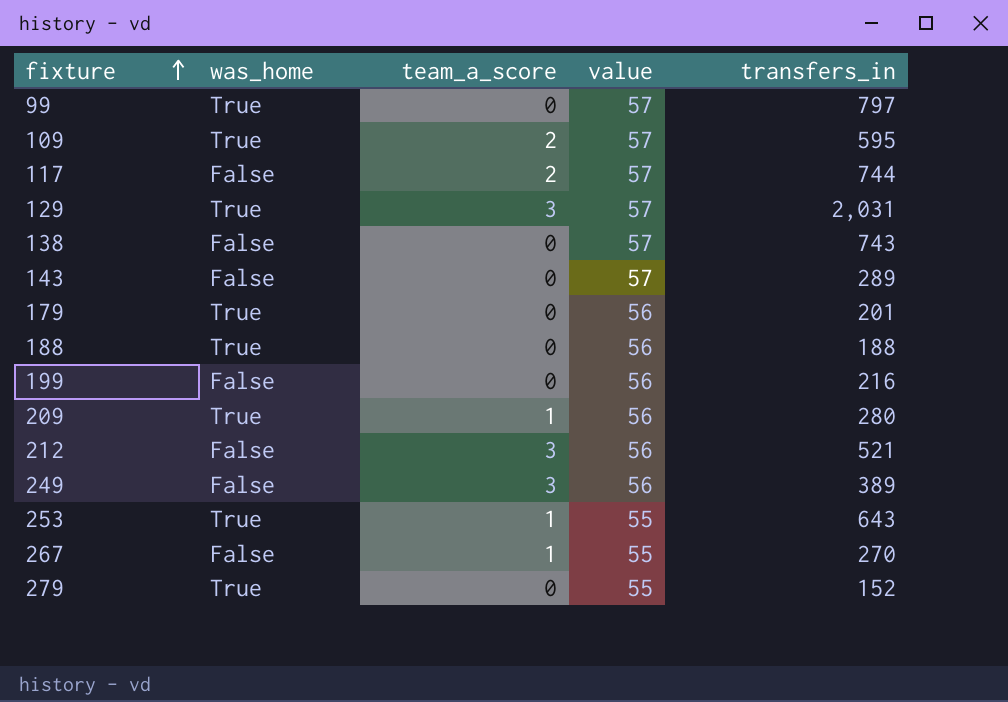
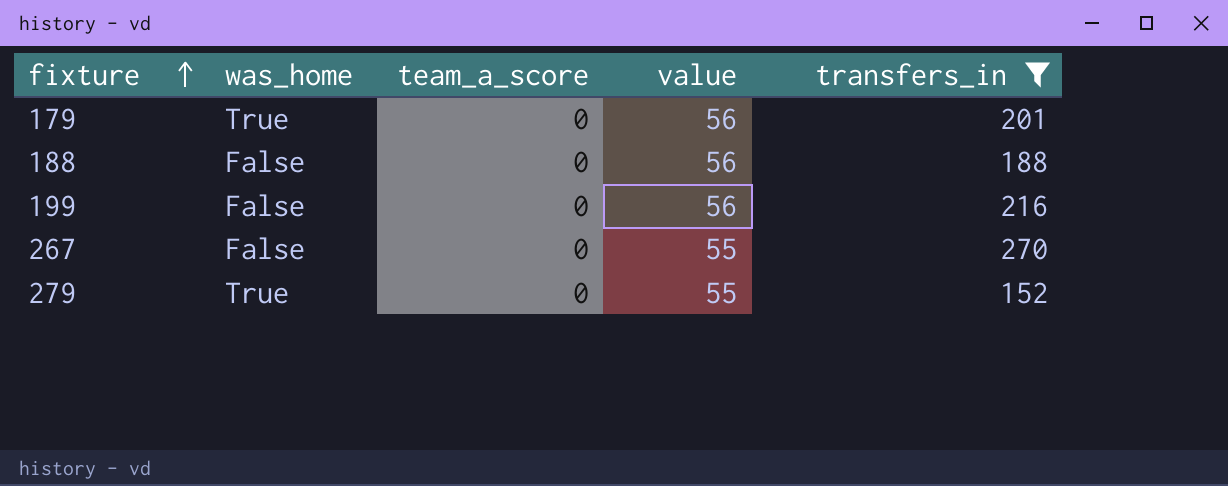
filter: none -> transfers_in <= 270
188 | was_home: True -> False
267 | team_a_score: 1 -> 0

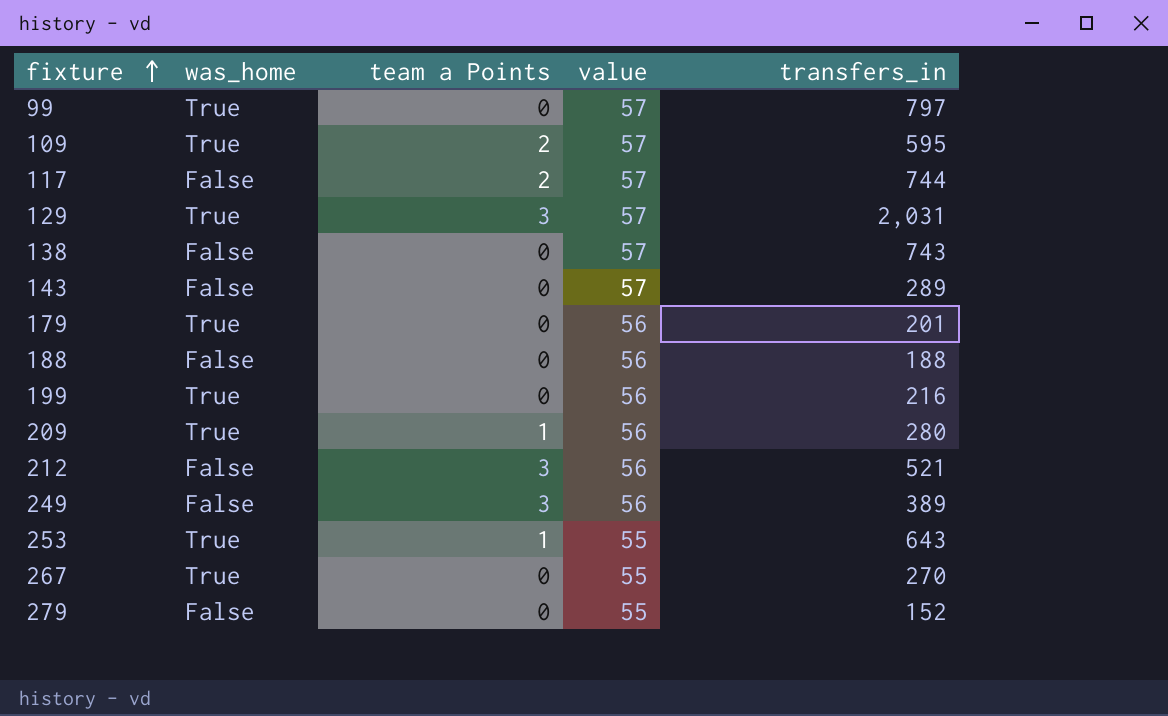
filter: transfers_in <= 270 -> none
column name: team_a_score -> team a Points
199 | was_home: False -> True
267 | was_home: False -> True
279 | was_home: True -> False

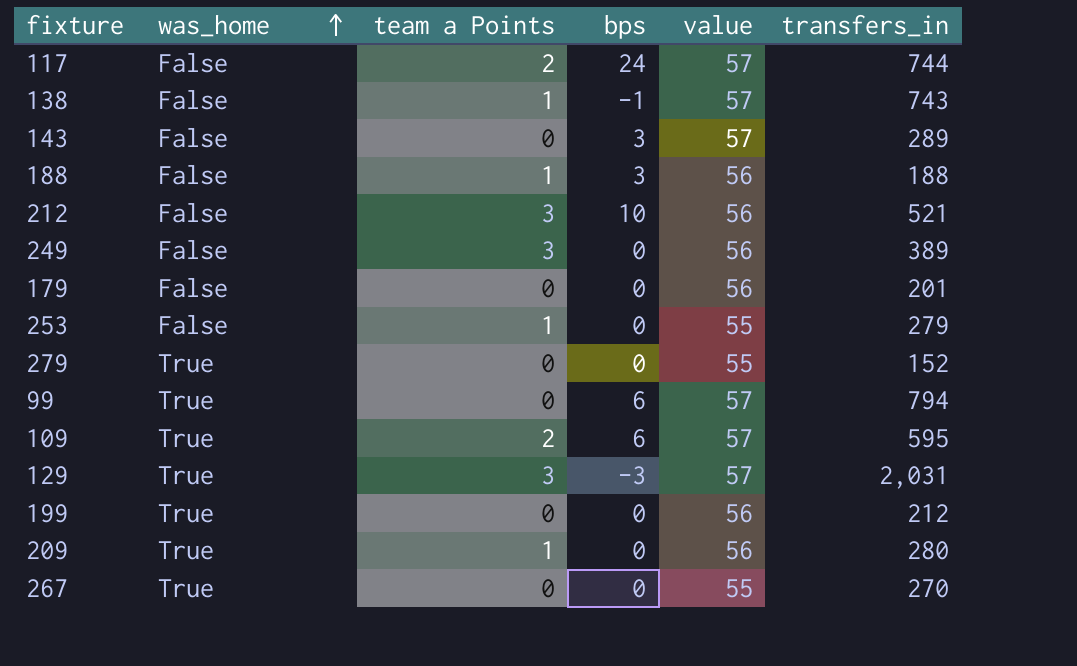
row order: fixture ascending -> was_home ascending
column bps | position: none -> 4
138 | team a Points: 0 -> 1
188 | team a Points: 0 -> 1
179 | was_home: True -> False
253 | was_home: True -> False
253 | transfers_in: 643 -> 279
279 | was_home: False -> True
99 | transfers_in: 797 -> 794
199 | transfers_in: 216 -> 212

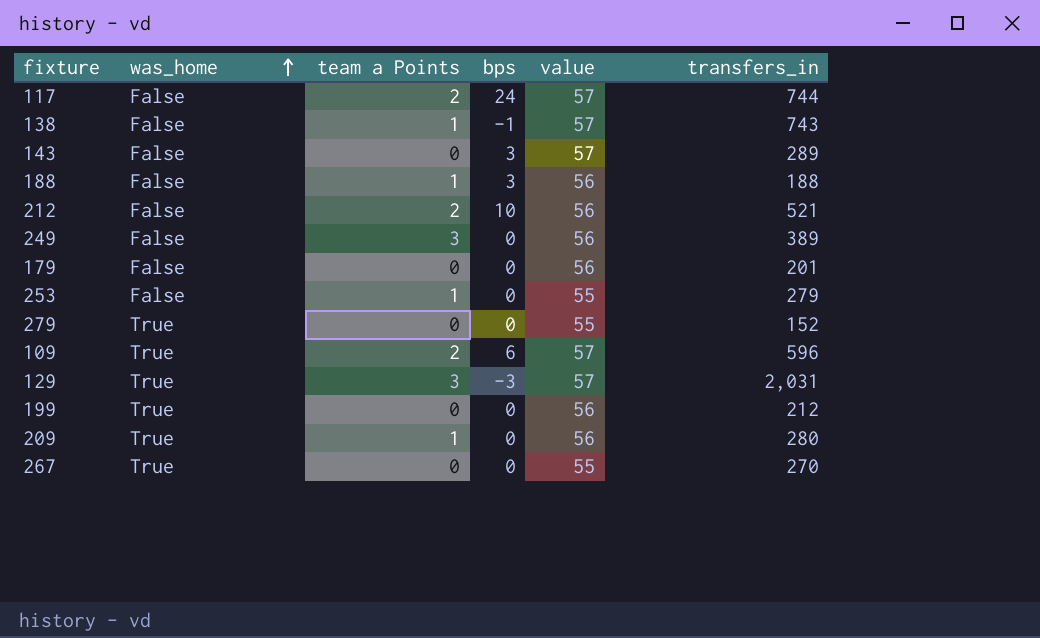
row 99: True | 0 | 6 | 57 | 794 -> none
212 | team a Points: 3 -> 2
109 | transfers_in: 595 -> 596

